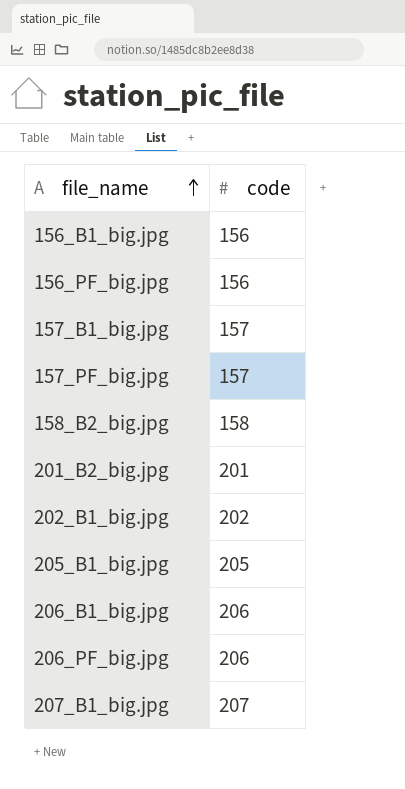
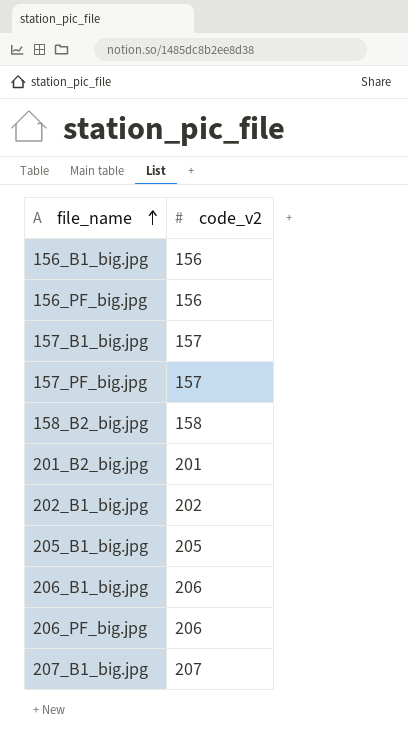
column name: code -> code_v2

